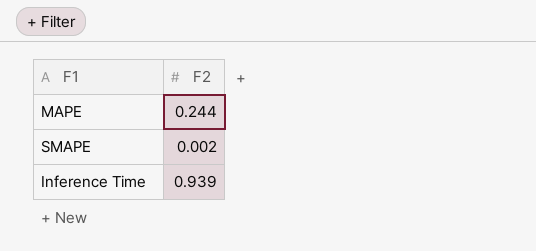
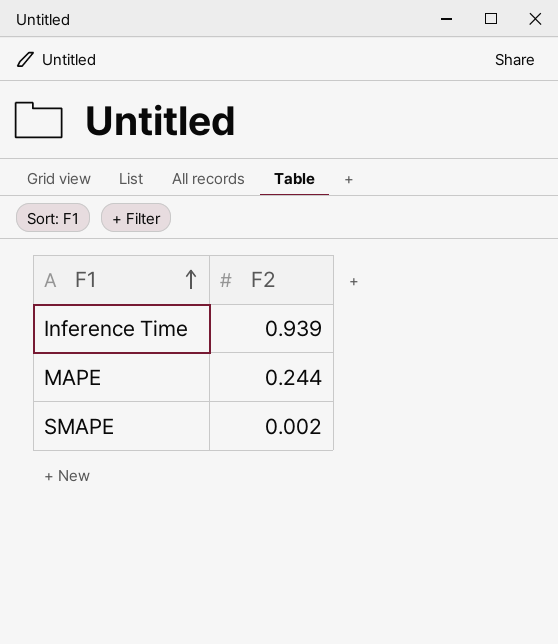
row order: none -> F1 ascending

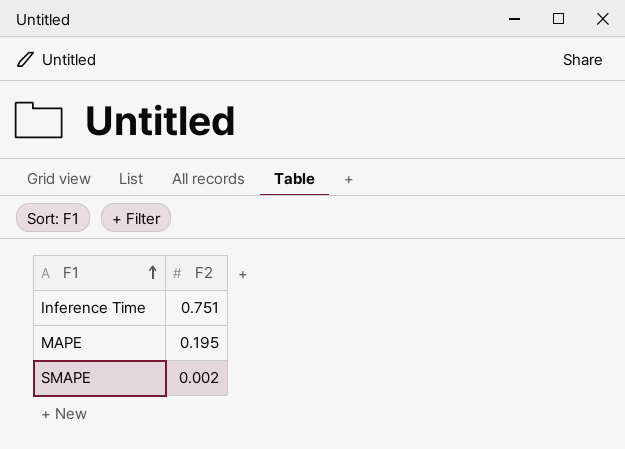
Inference Time | F2: 0.939 -> 0.751
MAPE | F2: 0.244 -> 0.195

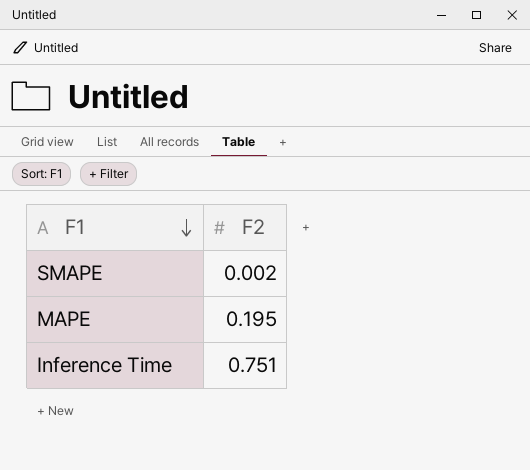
row order: F1 ascending -> F1 descending

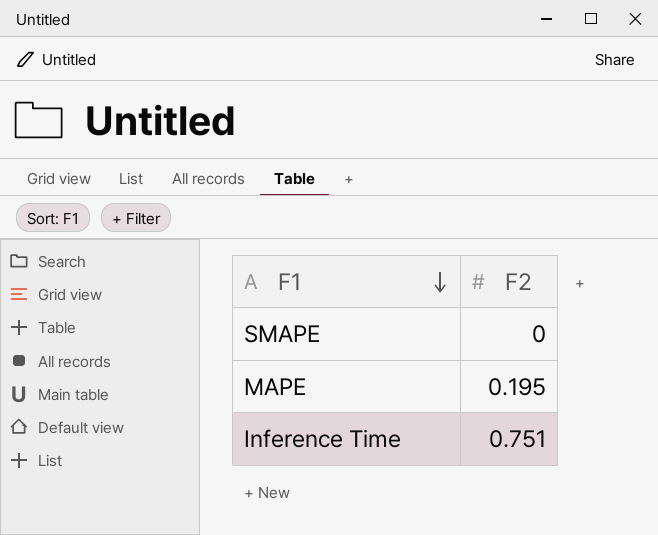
SMAPE | F2: 0.002 -> 0

